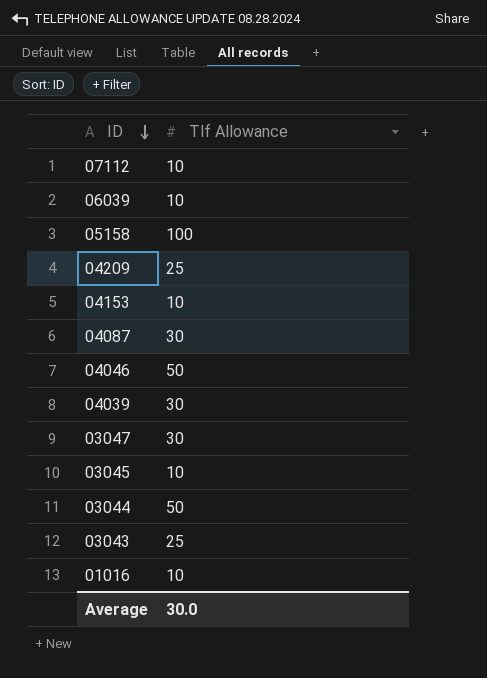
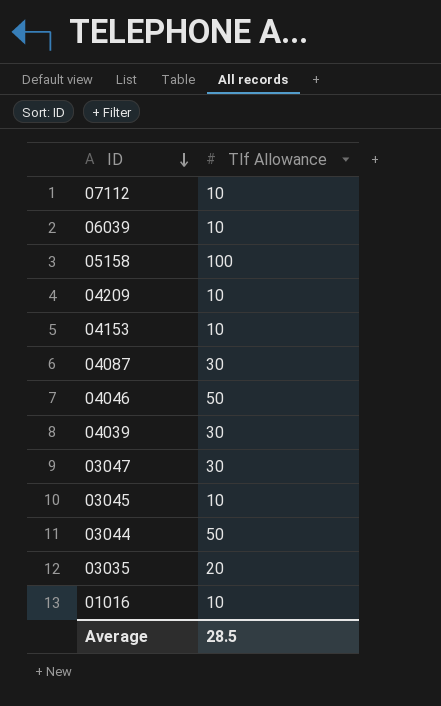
row 03043: 25 -> none
04209 | Tlf Allowance: 25 -> 10
row 03035: none -> 20
Average | Tlf Allowance: 30.0 -> 28.5

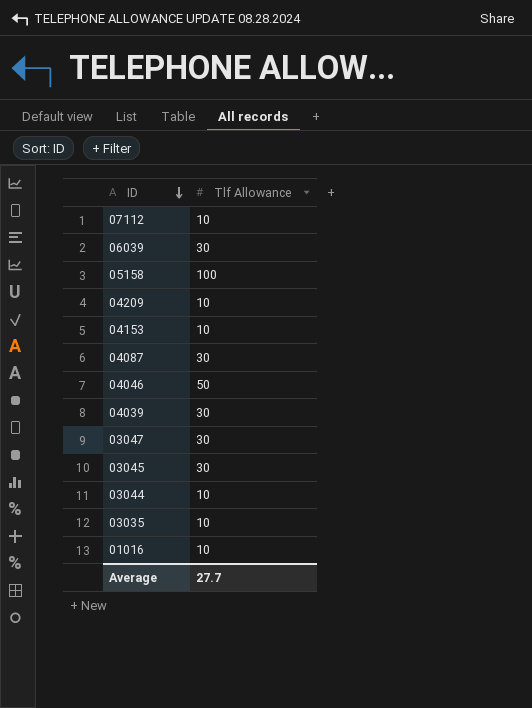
06039 | Tlf Allowance: 10 -> 30
03045 | Tlf Allowance: 10 -> 30
03044 | Tlf Allowance: 50 -> 10
03035 | Tlf Allowance: 20 -> 10
Average | Tlf Allowance: 28.5 -> 27.7

